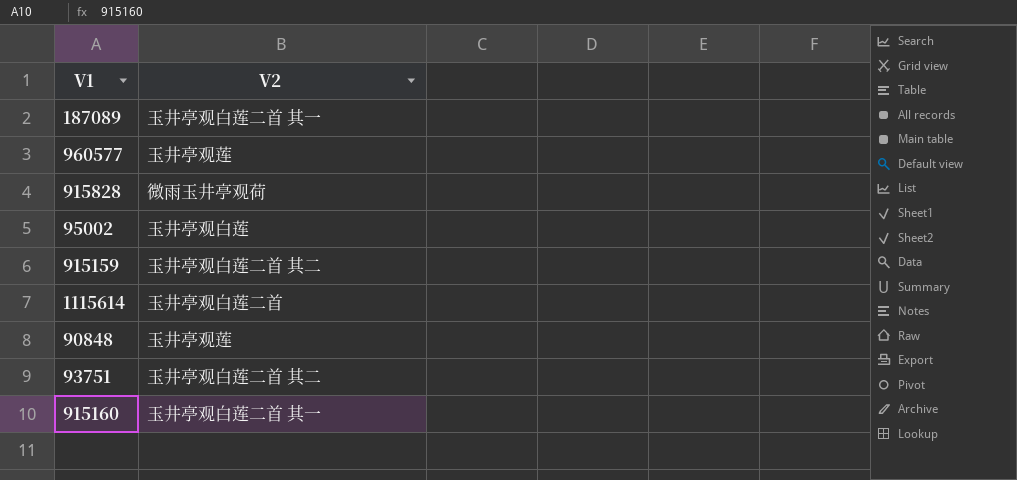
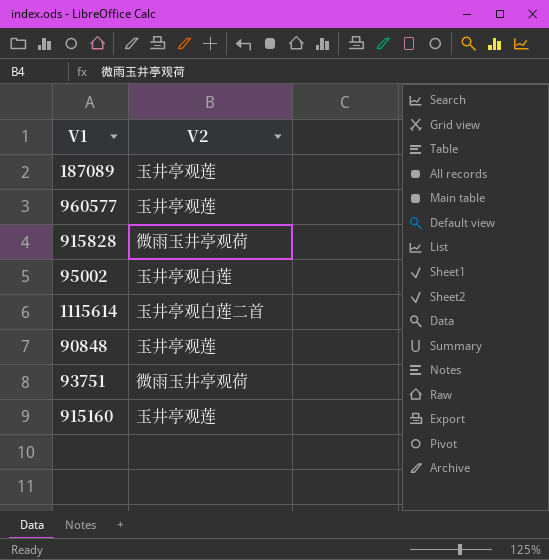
row 915159: 玉井亭观白莲二首 其二 -> none
187089 | V2: 玉井亭观白莲二首 其一 -> 玉井亭观莲
93751 | V2: 玉井亭观白莲二首 其二 -> 微雨玉井亭观荷
915160 | V2: 玉井亭观白莲二首 其一 -> 玉井亭观莲

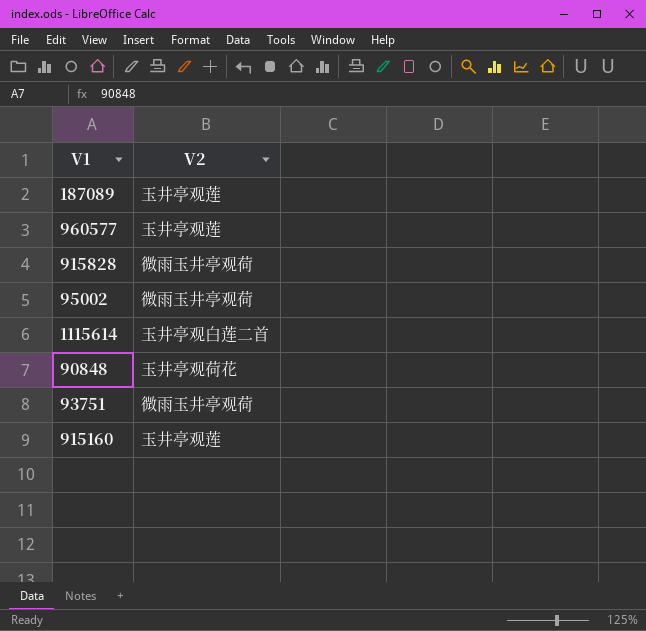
95002 | V2: 玉井亭观白莲 -> 微雨玉井亭观荷
90848 | V2: 玉井亭观莲 -> 玉井亭观荷花

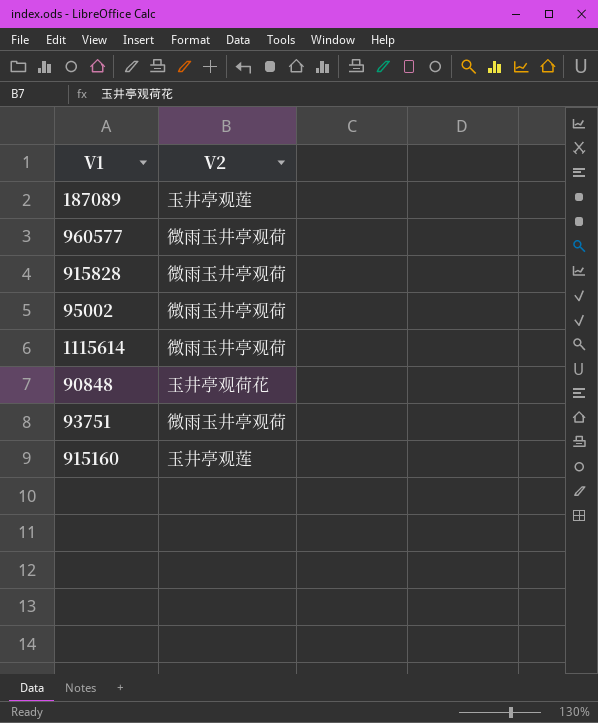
960577 | V2: 玉井亭观莲 -> 微雨玉井亭观荷
1115614 | V2: 玉井亭观白莲二首 -> 微雨玉井亭观荷

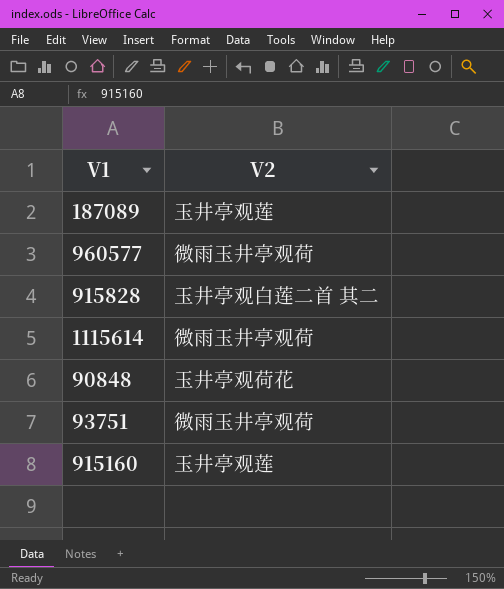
row 95002: 微雨玉井亭观荷 -> none
915828 | V2: 微雨玉井亭观荷 -> 玉井亭观白莲二首 其二

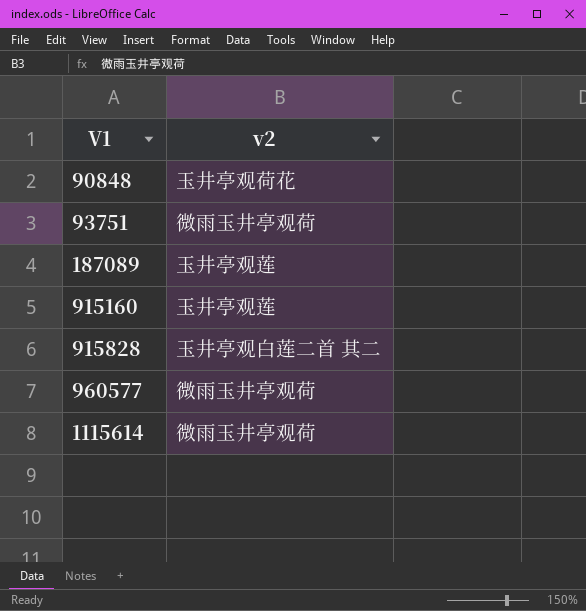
row order: none -> V1 ascending
column name: V2 -> v2

